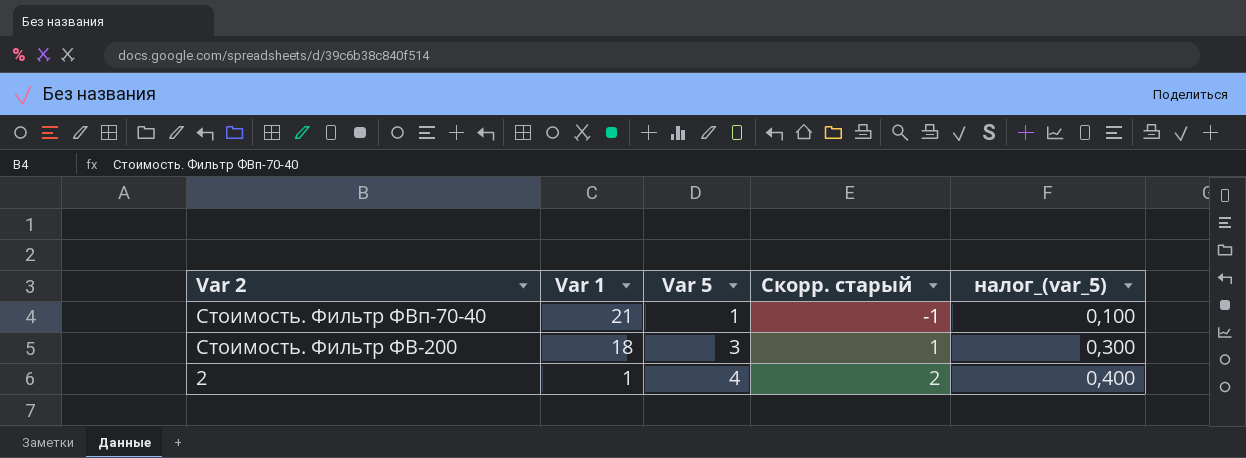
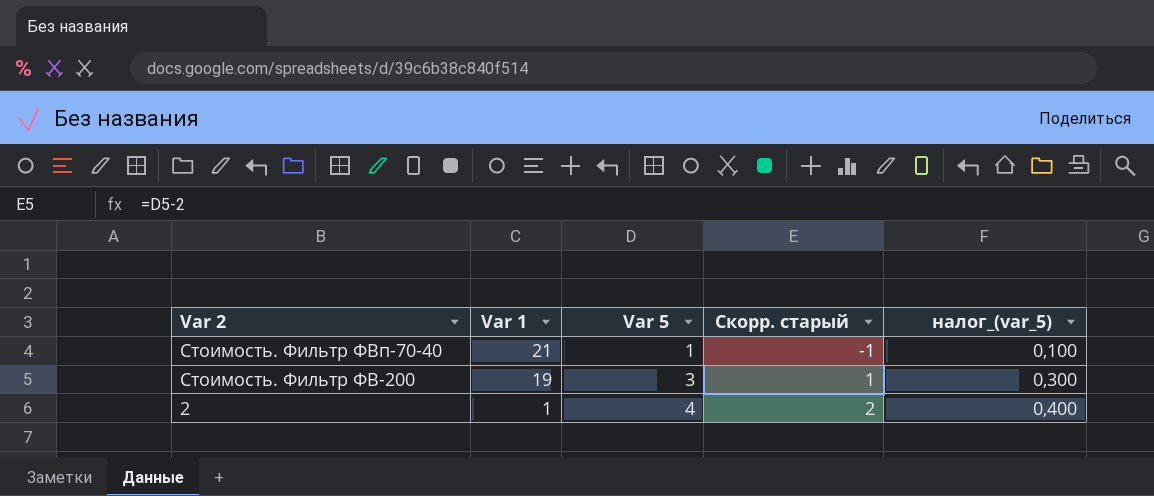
Стоимость. Фильтр ФВ-200 | Var 1: 18 -> 19

